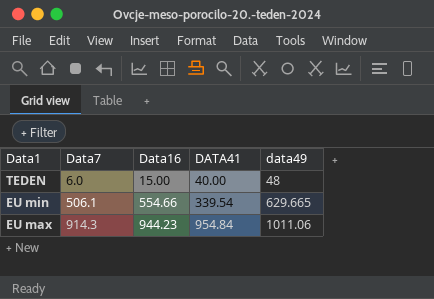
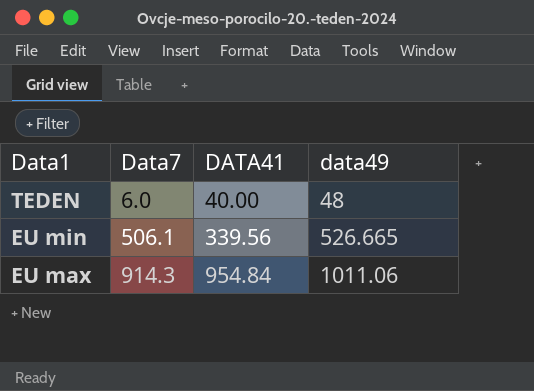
column Data16 | position: 3 -> none
EU min | DATA41: 339.54 -> 339.56
EU min | data49: 629.665 -> 526.665

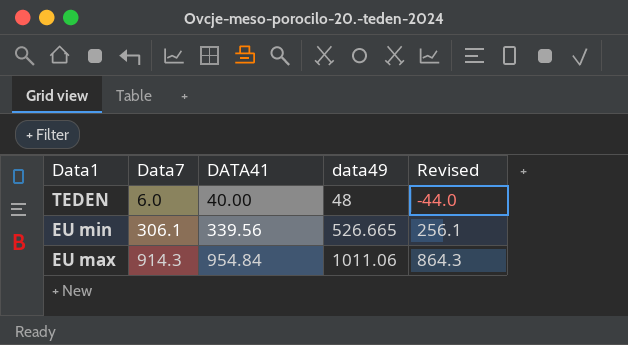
column Revised | formula: none -> [Data7] - 50
EU min | Data7: 506.1 -> 306.1

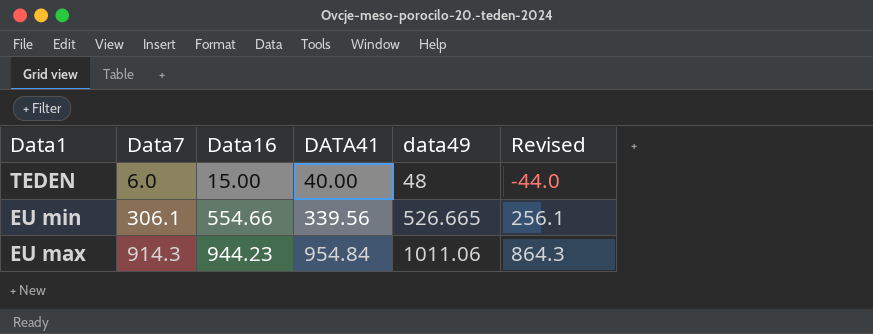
column Data16 | position: none -> 3

